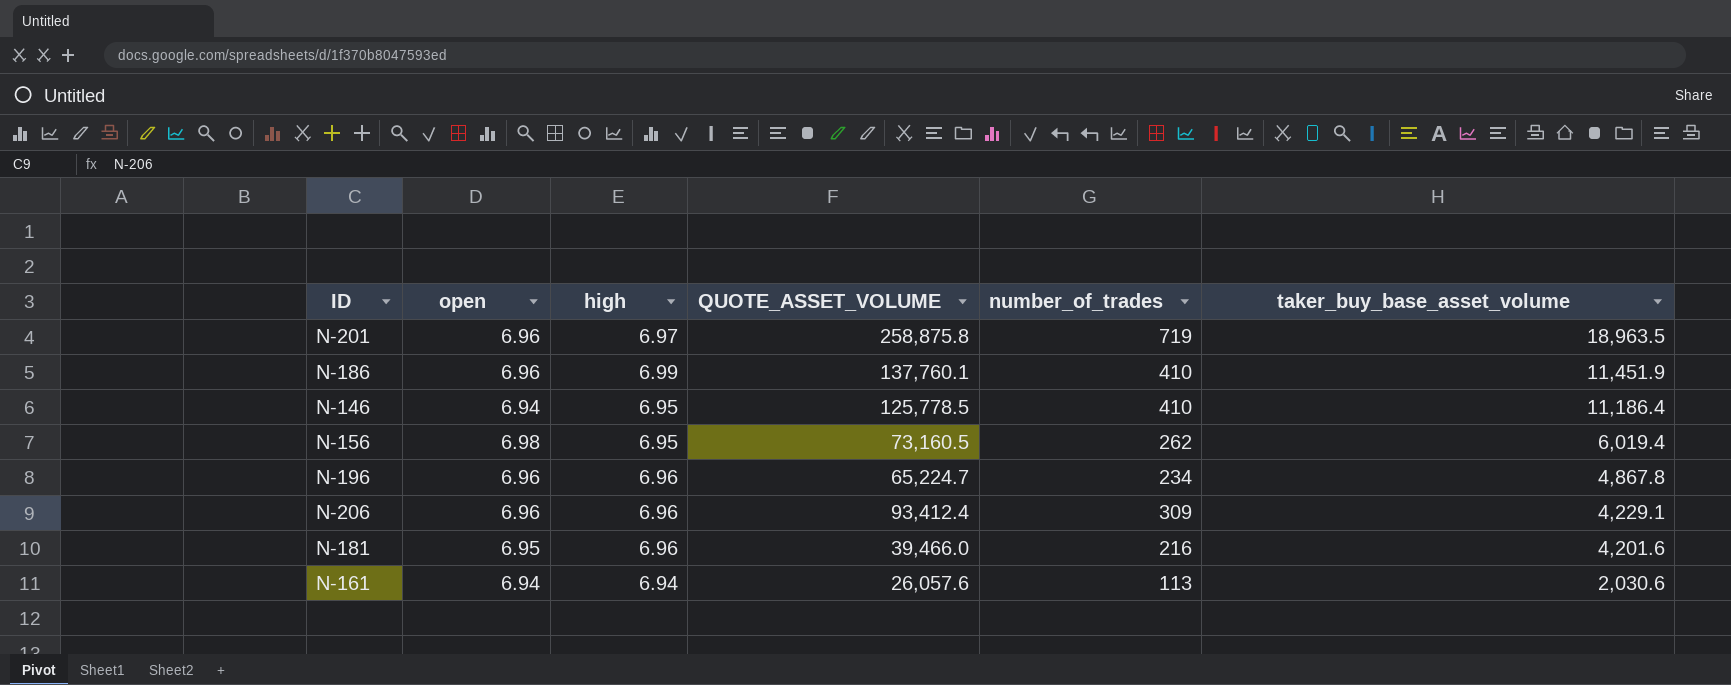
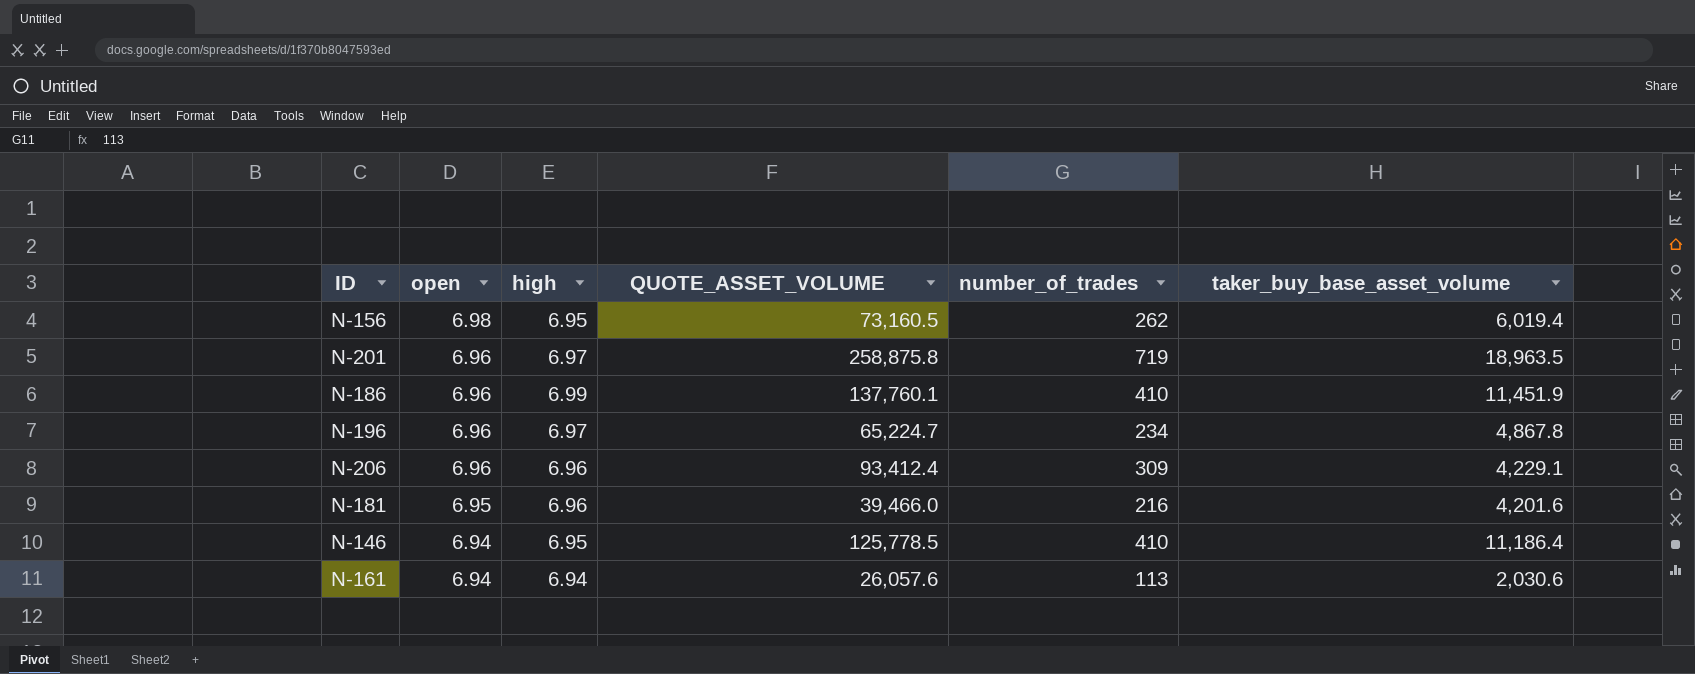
row order: taker_buy_base_asset_volume descending -> open descending
N-196 | high: 6.96 -> 6.97

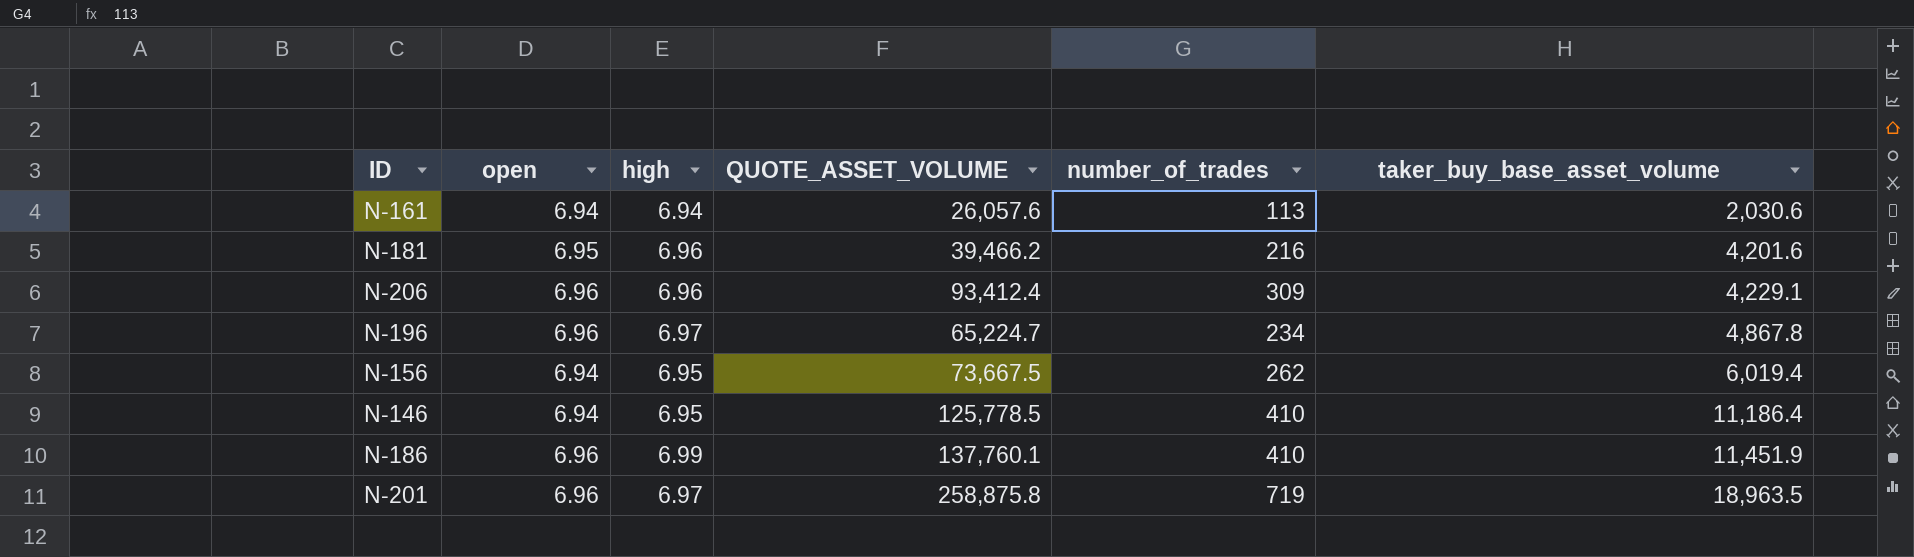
row order: open descending -> taker_buy_base_asset_volume ascending
N-181 | QUOTE_ASSET_VOLUME: 39,466.0 -> 39,466.2
N-156 | open: 6.98 -> 6.94
N-156 | QUOTE_ASSET_VOLUME: 73,160.5 -> 73,667.5

